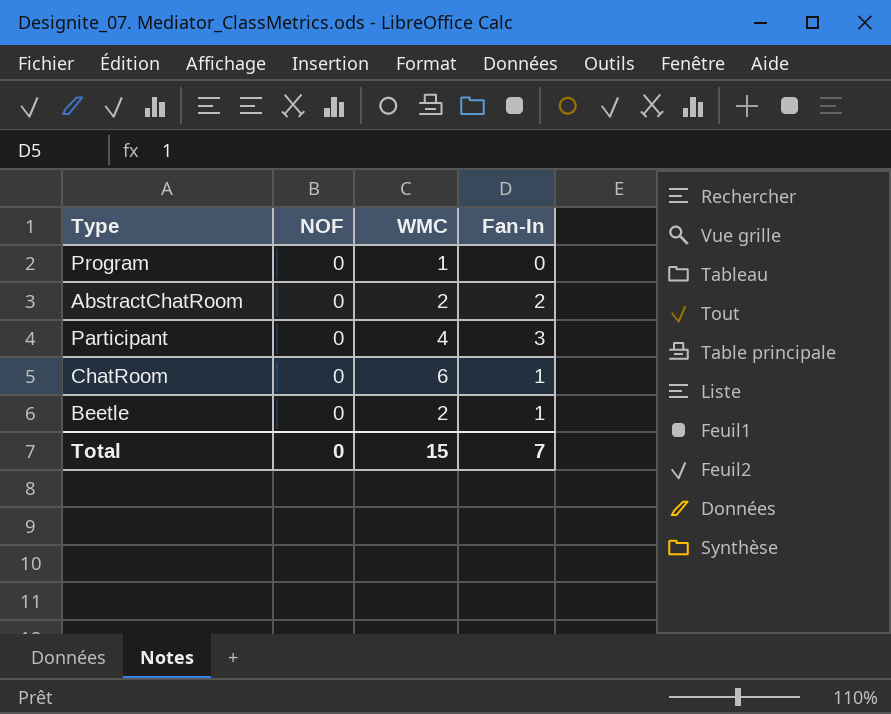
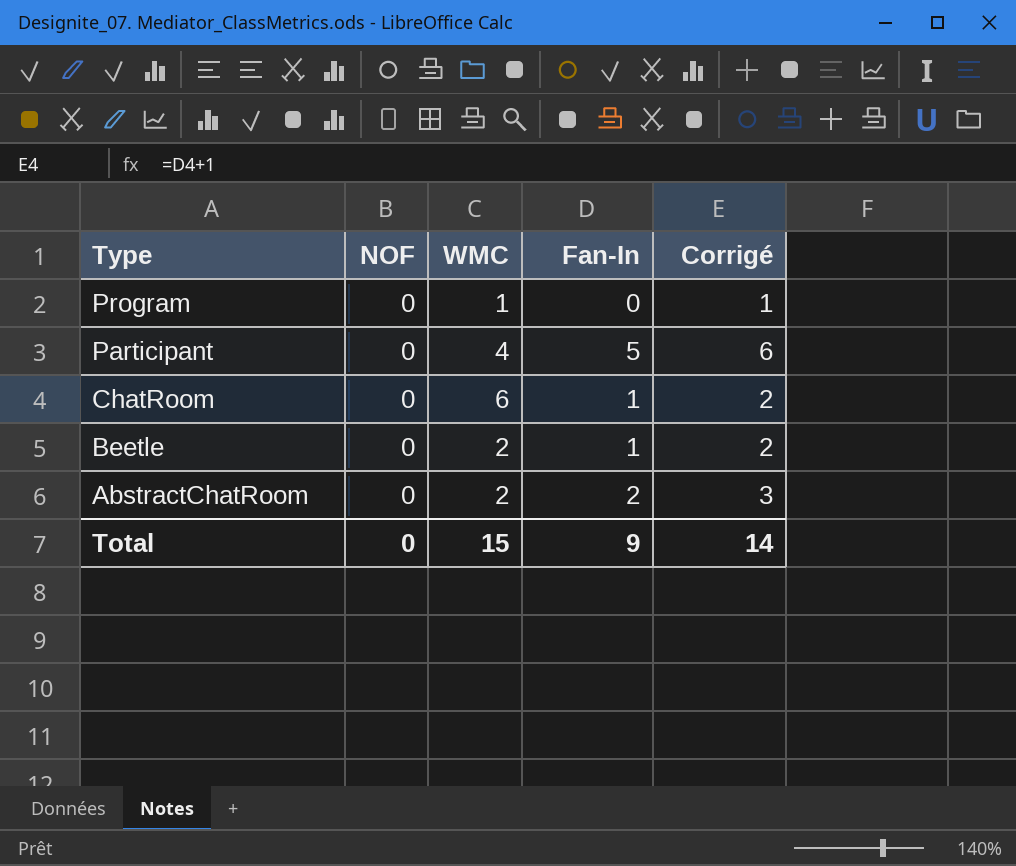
row order: none -> Type descending
column Corrigé | formula: none -> [Fan-In] + 1
Participant | Fan-In: 3 -> 5
Total | Fan-In: 7 -> 9

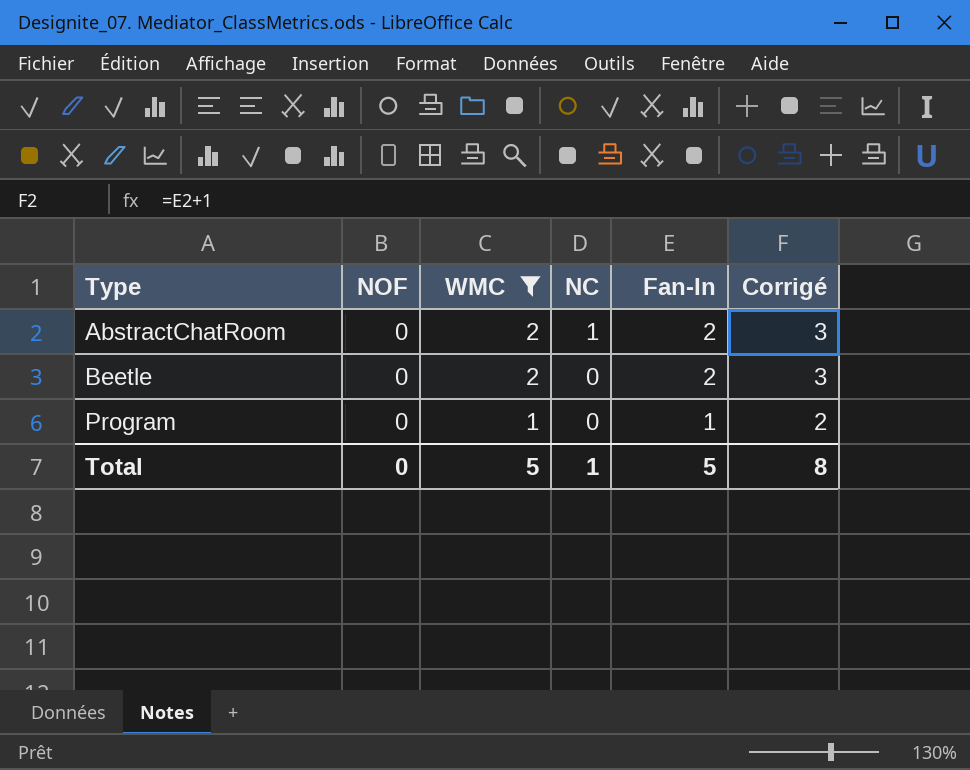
filter: none -> WMC <= 2
row order: Type descending -> Type ascending
column NC | position: none -> 4
Beetle | Fan-In: 1 -> 2
Beetle | Corrigé: 2 -> 3
Program | Fan-In: 0 -> 1
Program | Corrigé: 1 -> 2
Total | WMC: 15 -> 5
Total | Fan-In: 9 -> 5
Total | Corrigé: 14 -> 8

